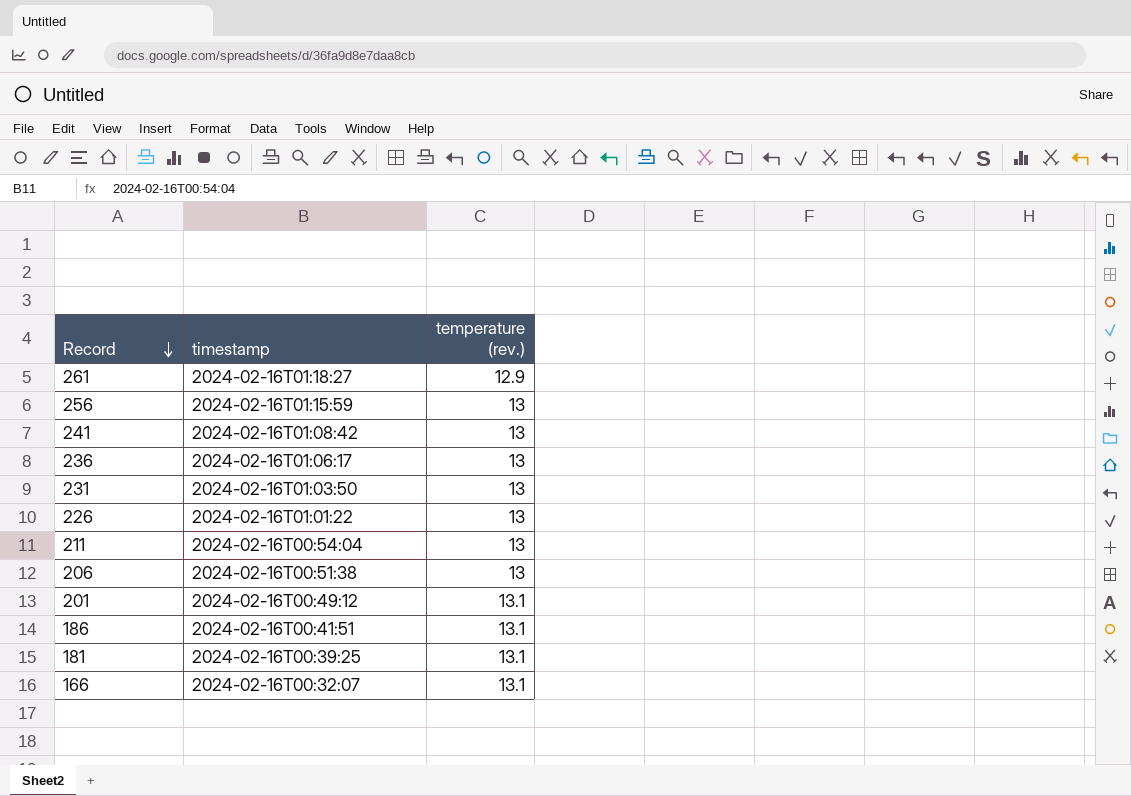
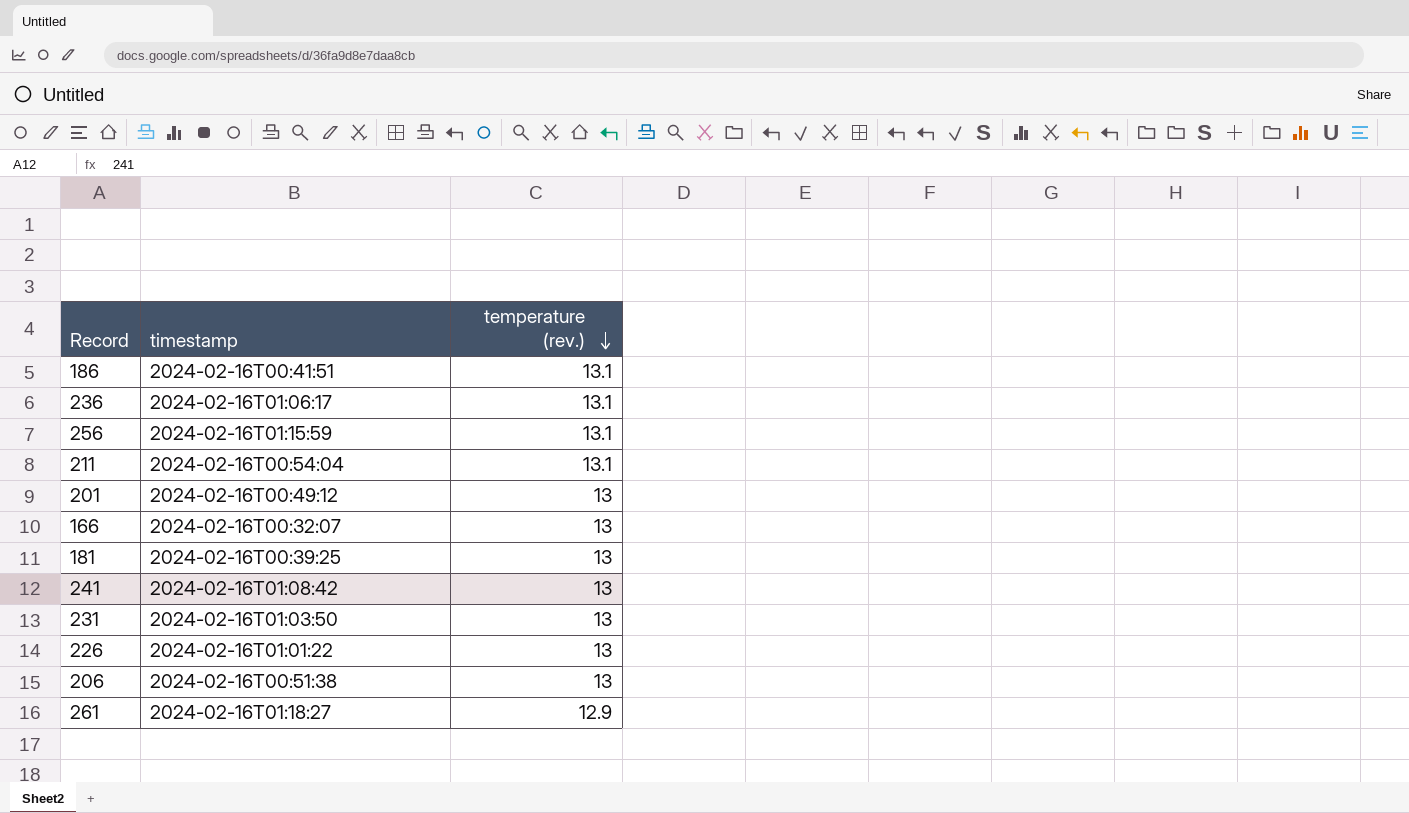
row order: Record descending -> temperature (rev.) descending
236 | temperature (rev.): 13 -> 13.1
256 | temperature (rev.): 13 -> 13.1
211 | temperature (rev.): 13 -> 13.1
201 | temperature (rev.): 13.1 -> 13
166 | temperature (rev.): 13.1 -> 13
181 | temperature (rev.): 13.1 -> 13

